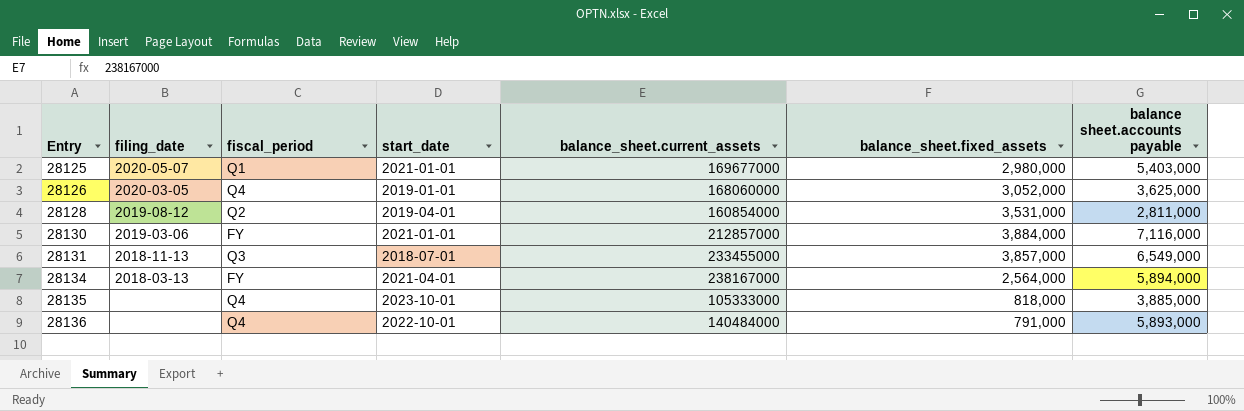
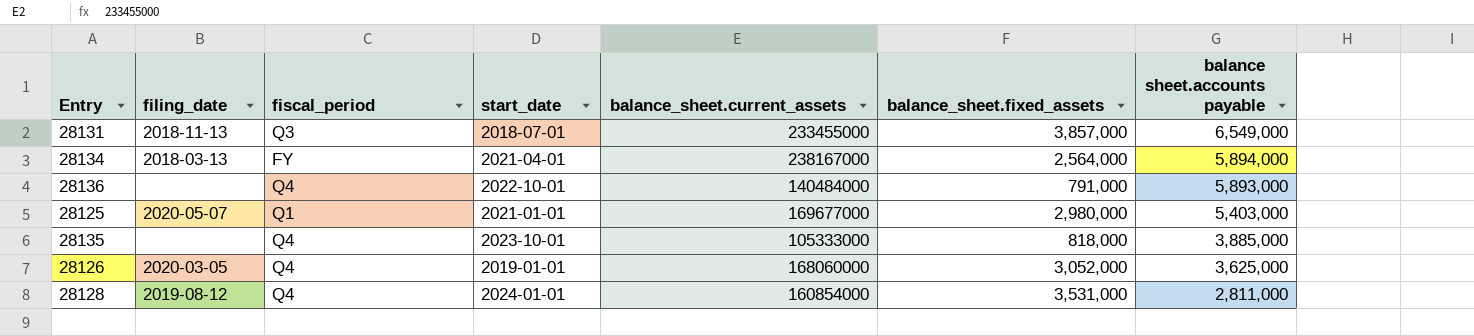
row order: Entry ascending -> balance sheet.accounts payable descending
row 28130: 2019-03-06 | FY | 2021-01-01 | 212857000 | 3,884,000 | 7,116,000 -> none
28128 | fiscal_period: Q2 -> Q4
28128 | start_date: 2019-04-01 -> 2024-01-01

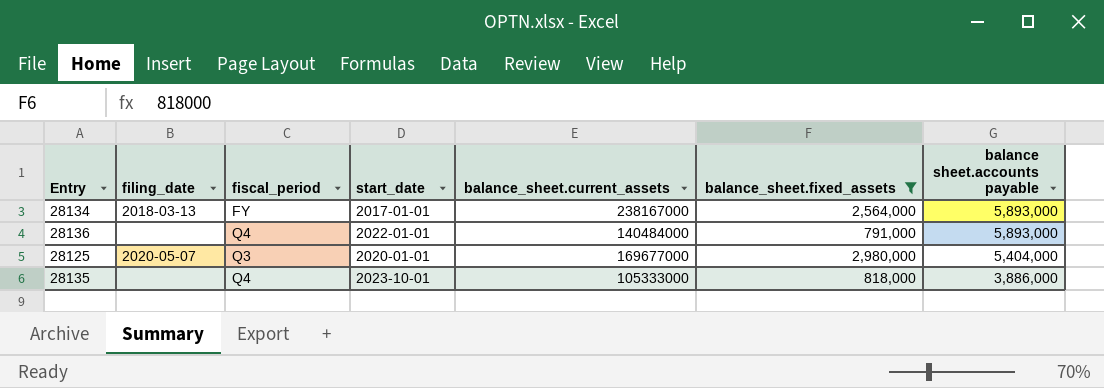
filter: none -> balance_sheet.fixed_assets <= 2,980,000
28134 | start_date: 2021-04-01 -> 2017-01-01
28134 | balance sheet.accounts payable: 5,894,000 -> 5,893,000
28136 | start_date: 2022-10-01 -> 2022-01-01
28125 | fiscal_period: Q1 -> Q3
28125 | start_date: 2021-01-01 -> 2020-01-01
28125 | balance sheet.accounts payable: 5,403,000 -> 5,404,000
28135 | balance sheet.accounts payable: 3,885,000 -> 3,886,000

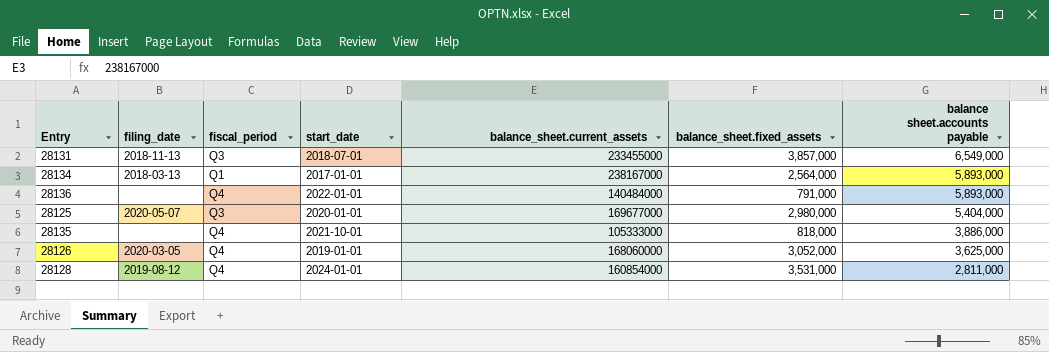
filter: balance_sheet.fixed_assets <= 2,980,000 -> none
28134 | fiscal_period: FY -> Q1
28135 | start_date: 2023-10-01 -> 2021-10-01

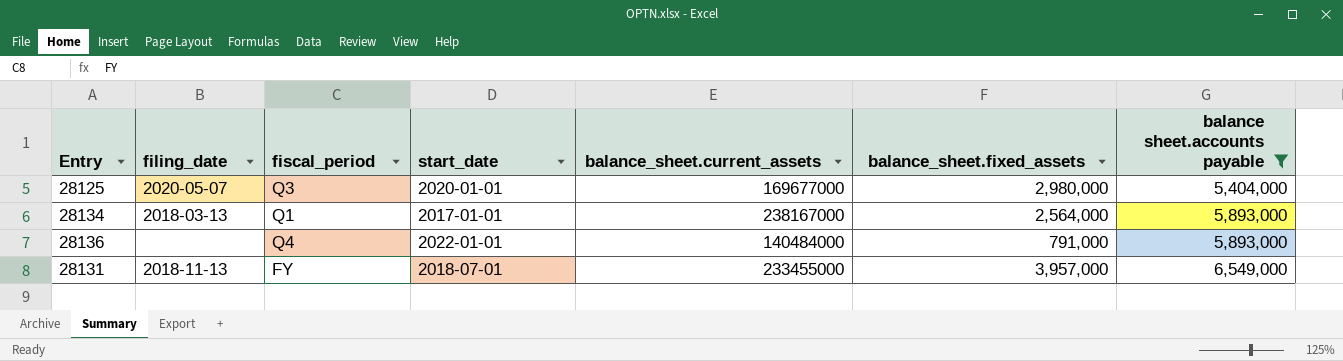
filter: none -> balance sheet.accounts payable >= 5,404,000
row order: balance sheet.accounts payable descending -> balance sheet.accounts payable ascending
28131 | fiscal_period: Q3 -> FY
28131 | balance_sheet.fixed_assets: 3,857,000 -> 3,957,000

